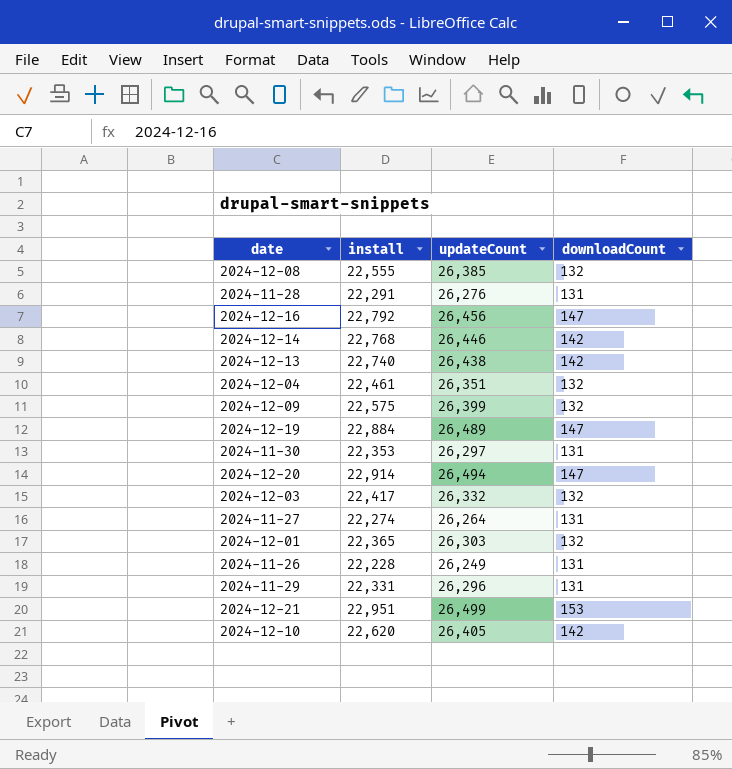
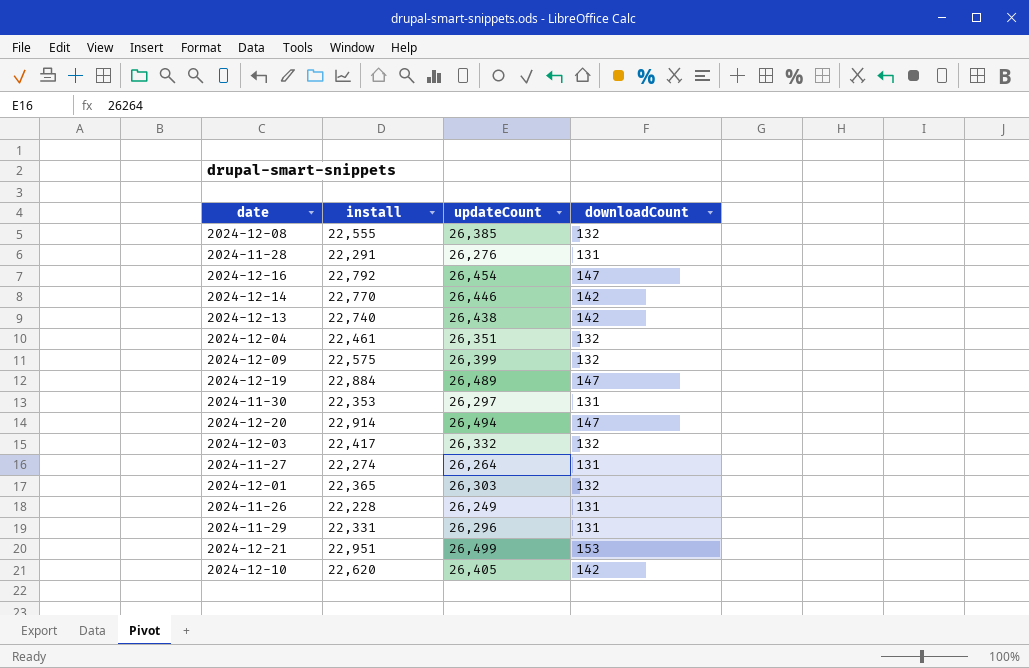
2024-12-16 | updateCount: 26,456 -> 26,454
2024-12-14 | install: 22,768 -> 22,770

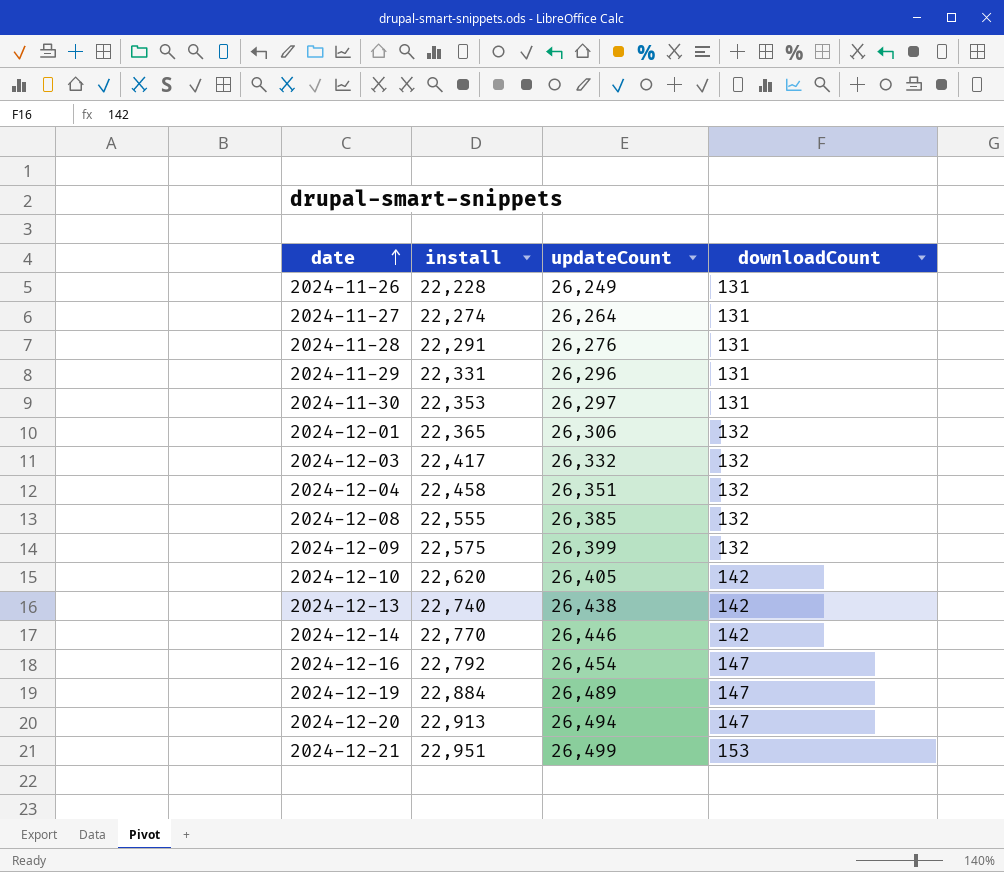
row order: none -> date ascending
2024-12-01 | updateCount: 26,303 -> 26,306
2024-12-04 | install: 22,461 -> 22,458
2024-12-20 | install: 22,914 -> 22,913

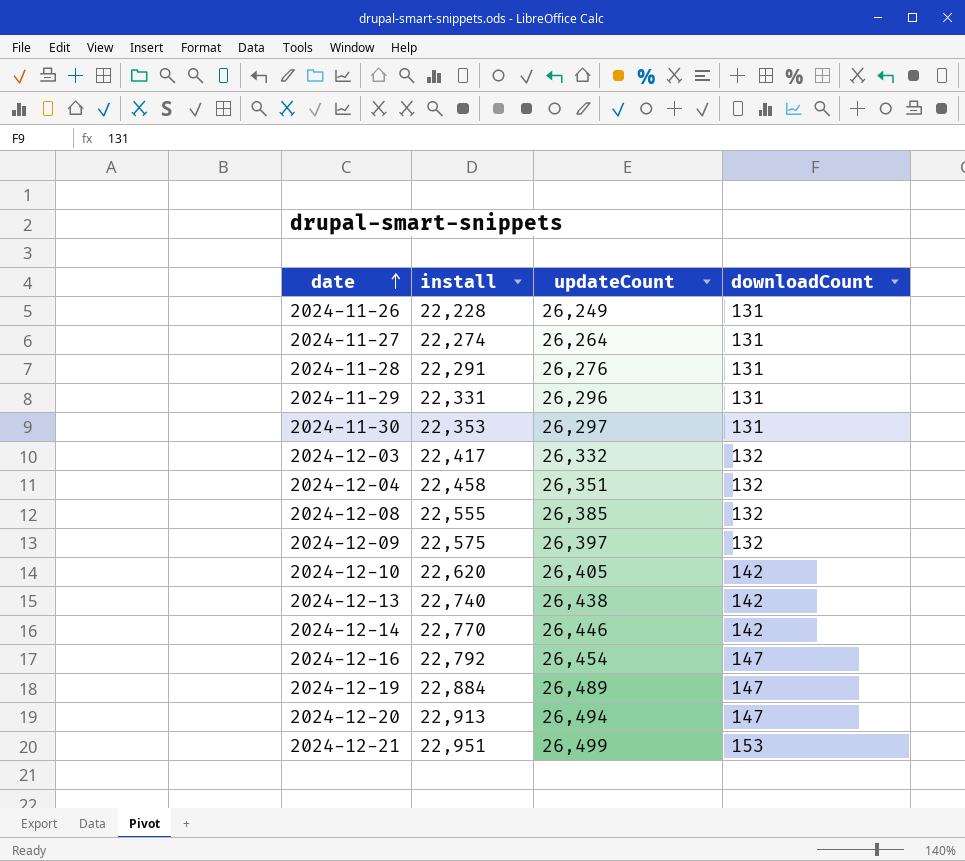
row 2024-12-01: 22,365 | 26,306 | 132 -> none
2024-12-09 | updateCount: 26,399 -> 26,397

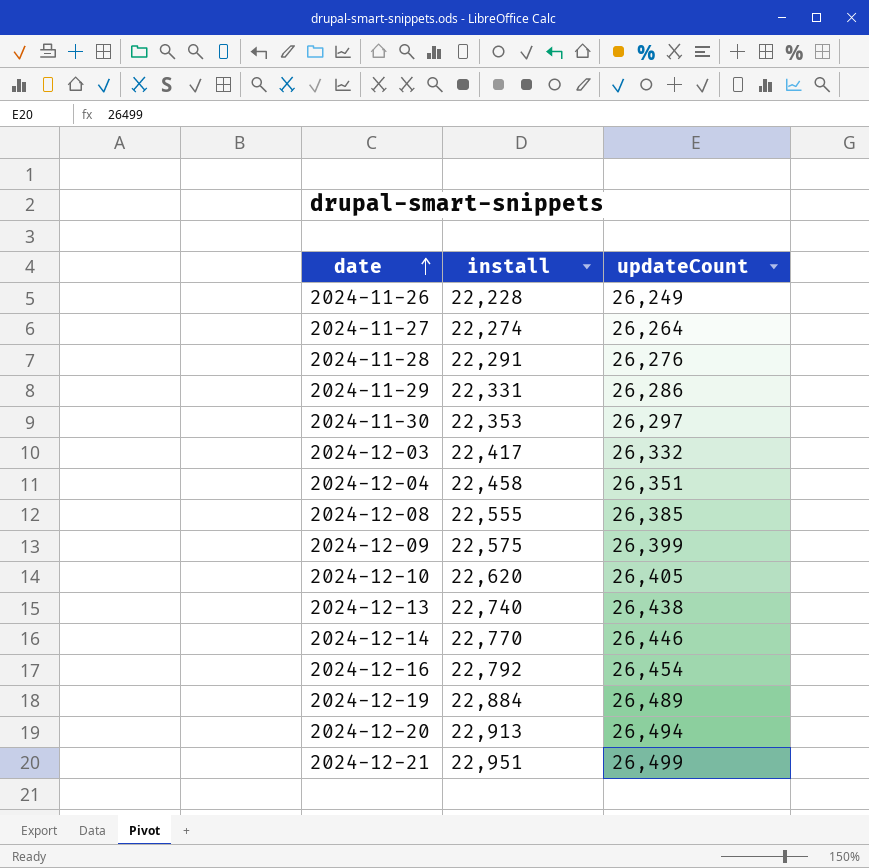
column downloadCount | position: 4 -> none
2024-11-29 | updateCount: 26,296 -> 26,286
2024-12-09 | updateCount: 26,397 -> 26,399

